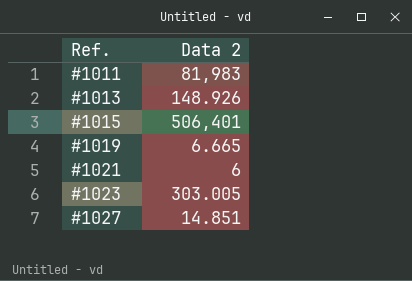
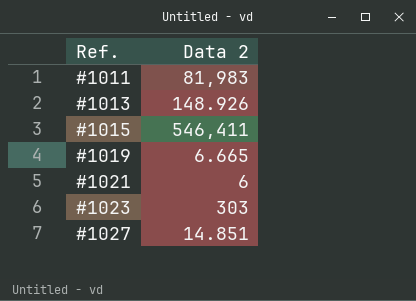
#1015 | Data 2: 506,401 -> 546,411
#1023 | Data 2: 303.005 -> 303

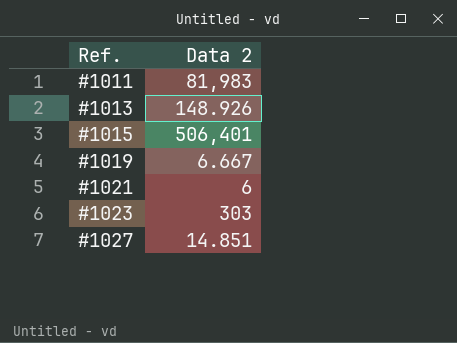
#1015 | Data 2: 546,411 -> 506,401
#1019 | Data 2: 6.665 -> 6.667

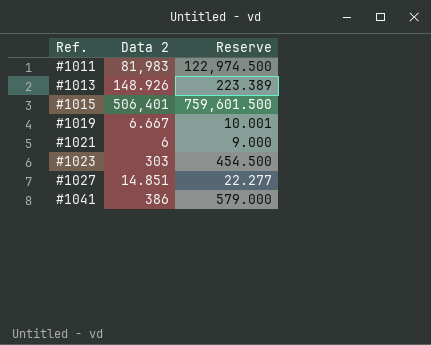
column Reserve | formula: none -> [Data 2] * 1.5
row #1041: none -> 386 | 579.000

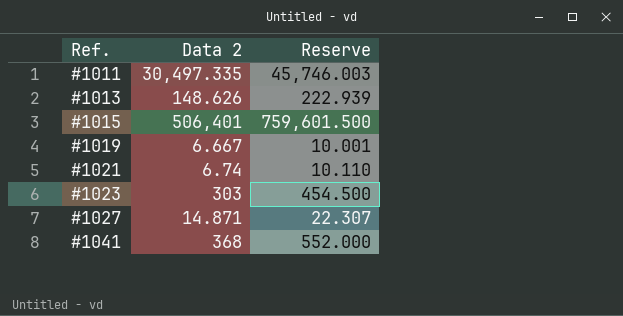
#1011 | Data 2: 81,983 -> 30,497.335
#1011 | Reserve: 122,974.500 -> 45,746.003
#1013 | Data 2: 148.926 -> 148.626
#1013 | Reserve: 223.389 -> 222.939
#1021 | Data 2: 6 -> 6.74
#1021 | Reserve: 9.000 -> 10.110
#1027 | Data 2: 14.851 -> 14.871
#1027 | Reserve: 22.277 -> 22.307
#1041 | Data 2: 386 -> 368
#1041 | Reserve: 579.000 -> 552.000

